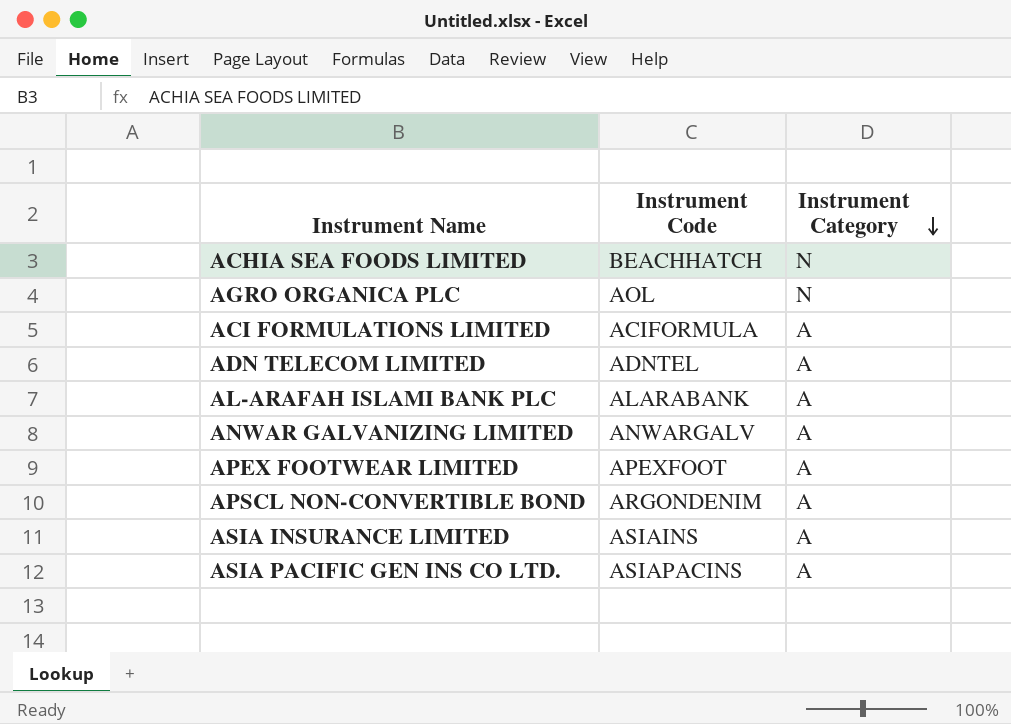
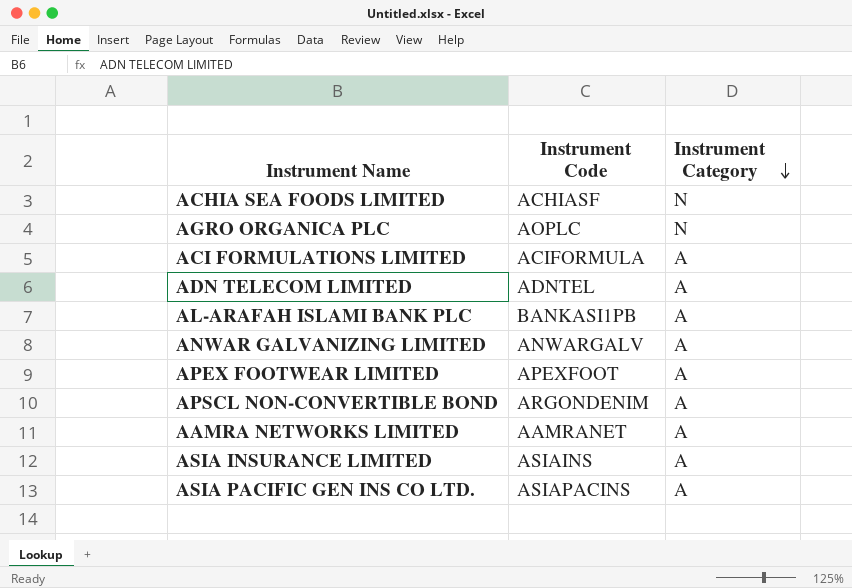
ACHIA SEA FOODS LIMITED | Instrument Code: BEACHHATCH -> ACHIASF
AGRO ORGANICA PLC | Instrument Code: AOL -> AOPLC
AL-ARAFAH ISLAMI BANK PLC | Instrument Code: ALARABANK -> BANKASI1PB
row AAMRA NETWORKS LIMITED: none -> AAMRANET | A

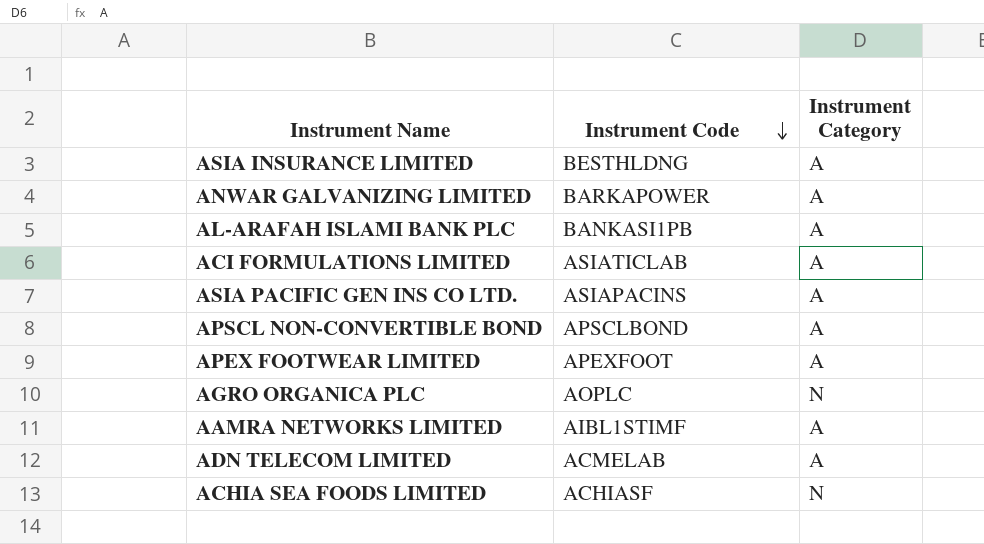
row order: Instrument Category descending -> Instrument Code descending
ASIA INSURANCE LIMITED | Instrument Code: ASIAINS -> BESTHLDNG
ANWAR GALVANIZING LIMITED | Instrument Code: ANWARGALV -> BARKAPOWER
ACI FORMULATIONS LIMITED | Instrument Code: ACIFORMULA -> ASIATICLAB
APSCL NON-CONVERTIBLE BOND | Instrument Code: ARGONDENIM -> APSCLBOND
AAMRA NETWORKS LIMITED | Instrument Code: AAMRANET -> AIBL1STIMF
ADN TELECOM LIMITED | Instrument Code: ADNTEL -> ACMELAB

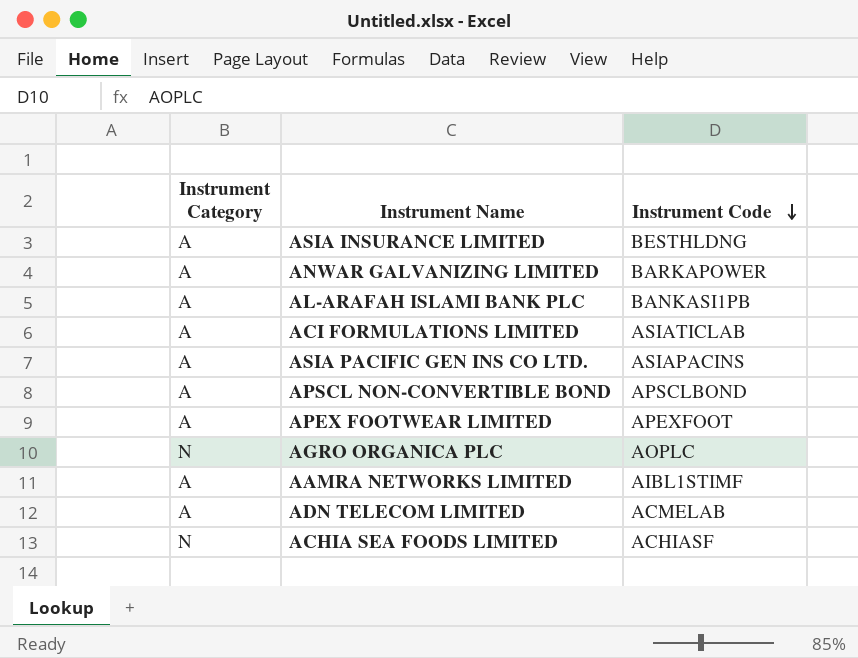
column Instrument Category | position: 3 -> 1

